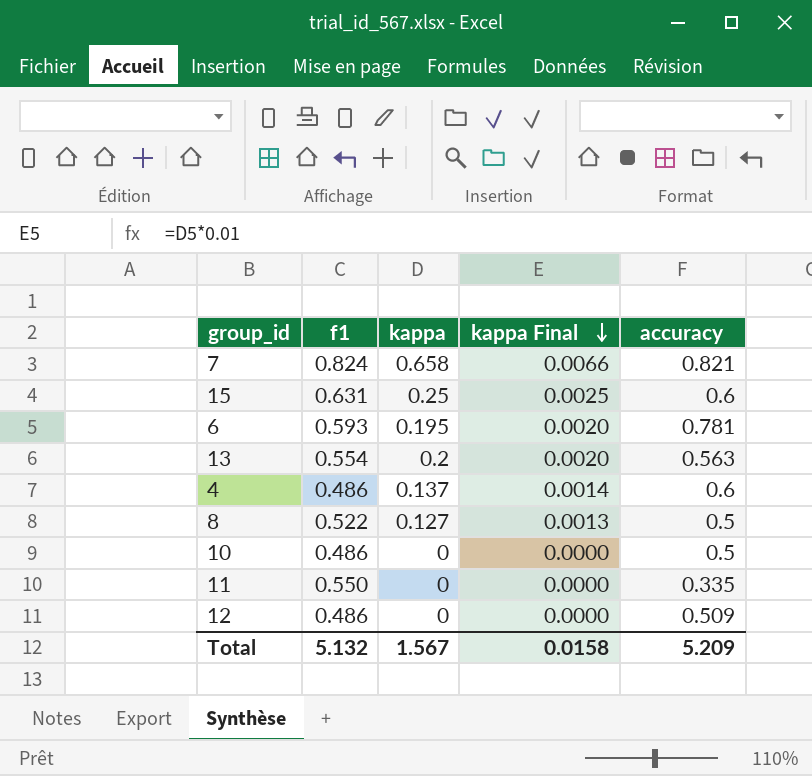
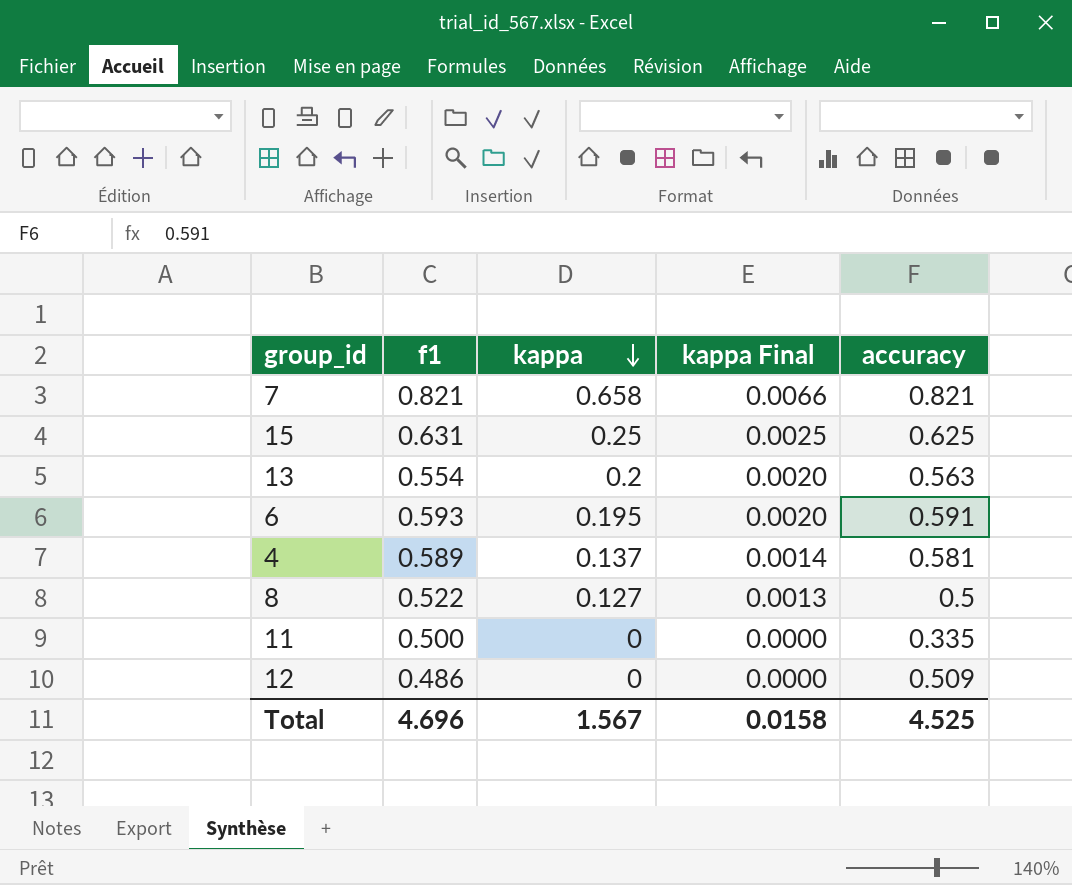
row order: kappa Final descending -> kappa descending
row 10: 0.486 | 0 | 0.0000 | 0.5 -> none
7 | f1: 0.824 -> 0.821
15 | accuracy: 0.6 -> 0.625
6 | accuracy: 0.781 -> 0.591
4 | f1: 0.486 -> 0.589
4 | accuracy: 0.6 -> 0.581
11 | f1: 0.550 -> 0.500
Total | f1: 5.132 -> 4.696
Total | accuracy: 5.209 -> 4.525

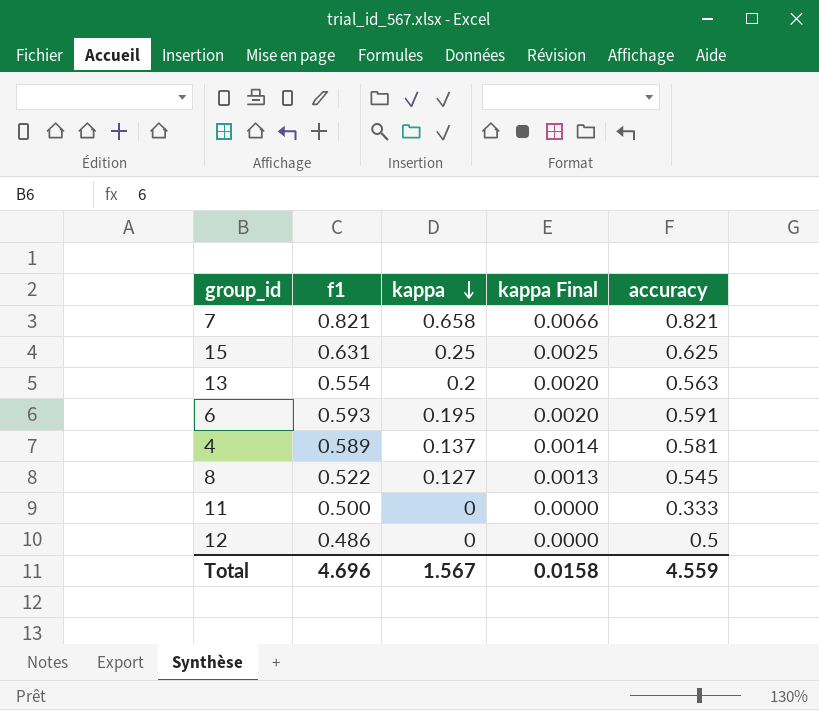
8 | accuracy: 0.5 -> 0.545
11 | accuracy: 0.335 -> 0.333
12 | accuracy: 0.509 -> 0.5
Total | accuracy: 4.525 -> 4.559

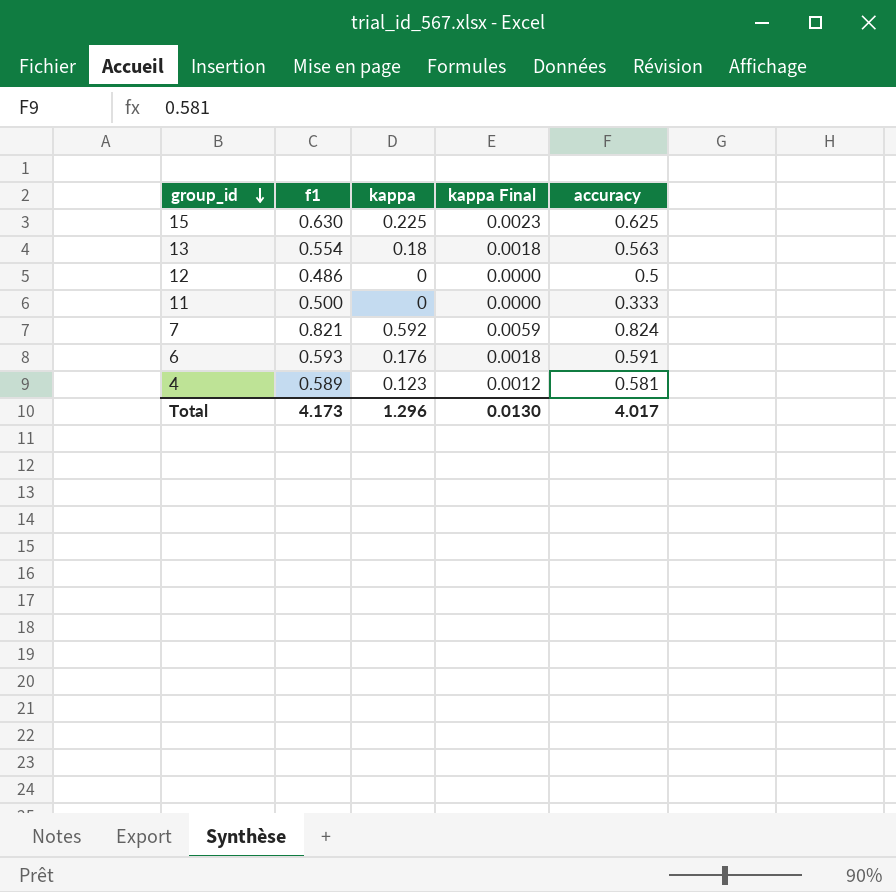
row order: kappa descending -> group_id descending
row 8: 0.522 | 0.127 | 0.0013 | 0.545 -> none
15 | f1: 0.631 -> 0.630
15 | kappa: 0.25 -> 0.225
15 | kappa Final: 0.0025 -> 0.0023
13 | kappa: 0.2 -> 0.18
13 | kappa Final: 0.0020 -> 0.0018
7 | kappa: 0.658 -> 0.592
7 | kappa Final: 0.0066 -> 0.0059
7 | accuracy: 0.821 -> 0.824
6 | kappa: 0.195 -> 0.176
6 | kappa Final: 0.0020 -> 0.0018
4 | kappa: 0.137 -> 0.123
4 | kappa Final: 0.0014 -> 0.0012
Total | f1: 4.696 -> 4.173
Total | kappa: 1.567 -> 1.296
Total | kappa Final: 0.0158 -> 0.0130
Total | accuracy: 4.559 -> 4.017

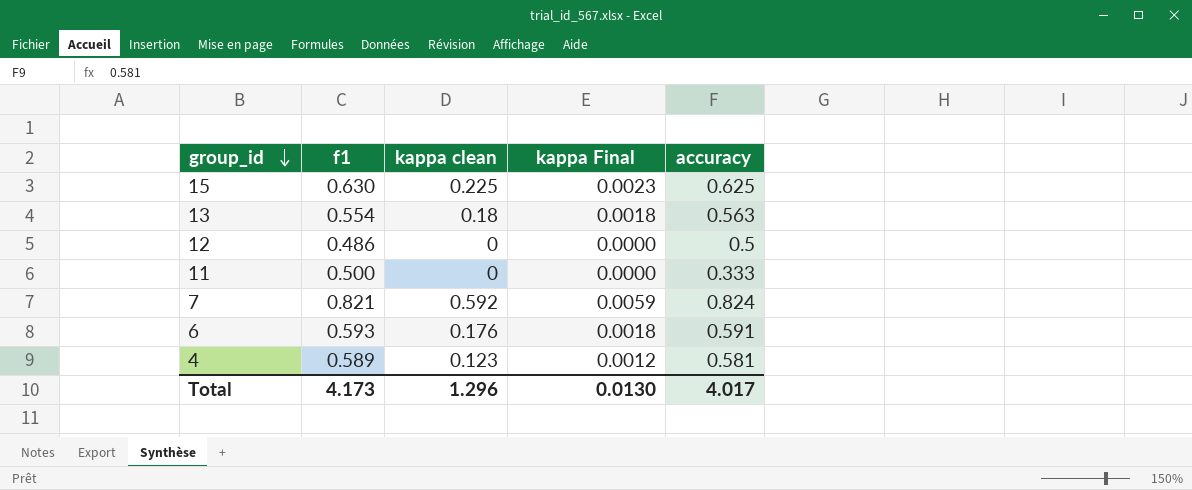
column name: kappa -> kappa clean

